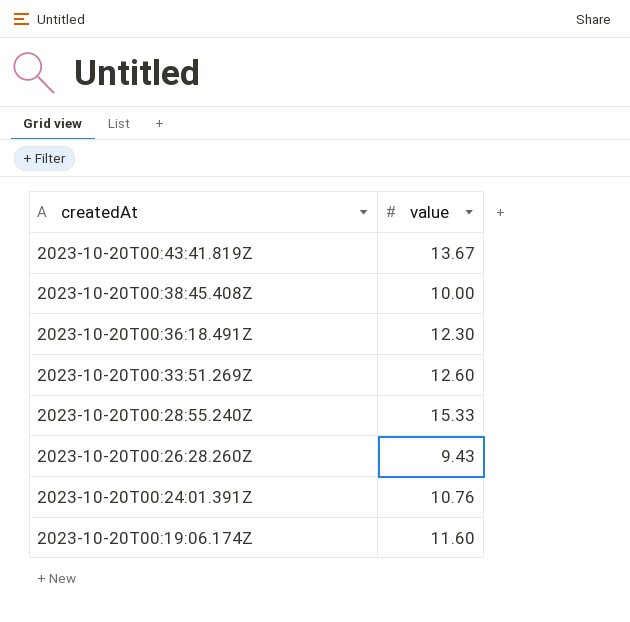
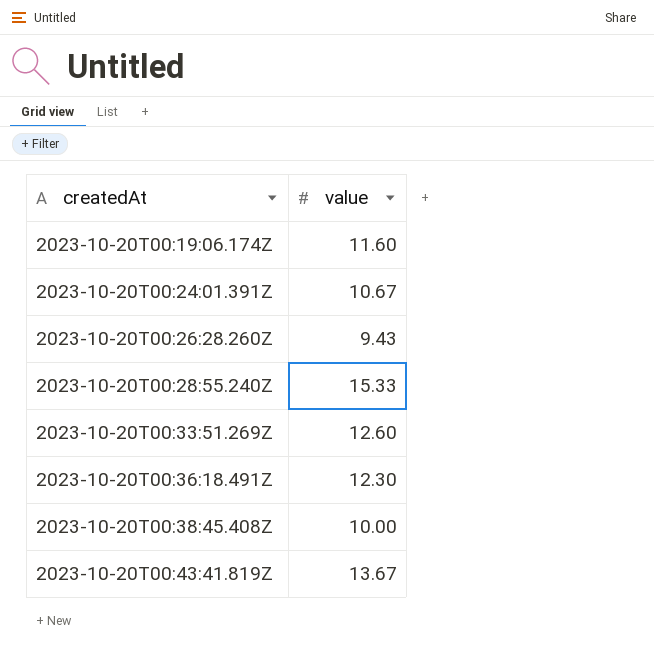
row order: createdAt descending -> createdAt ascending
2023-10-20T00:24:01.391Z | value: 10.76 -> 10.67

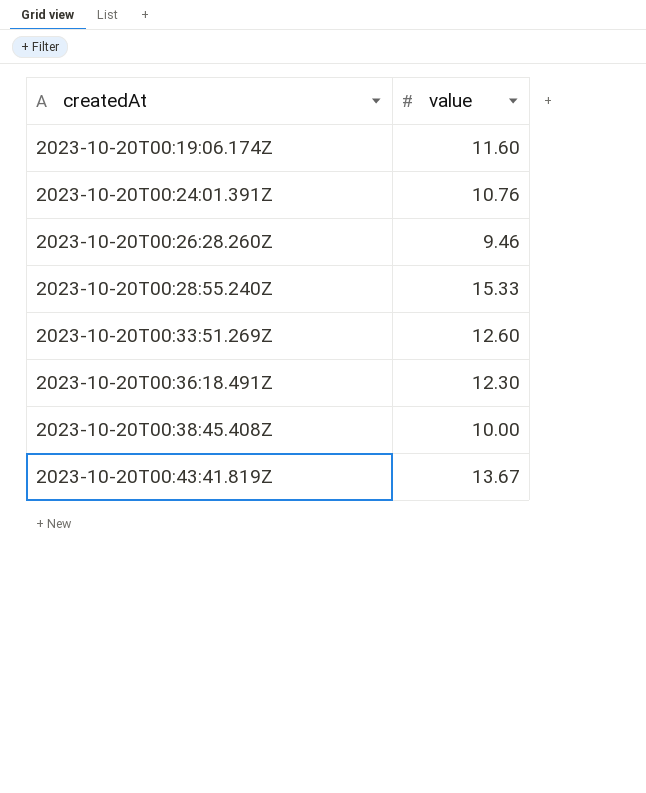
2023-10-20T00:24:01.391Z | value: 10.67 -> 10.76
2023-10-20T00:26:28.260Z | value: 9.43 -> 9.46

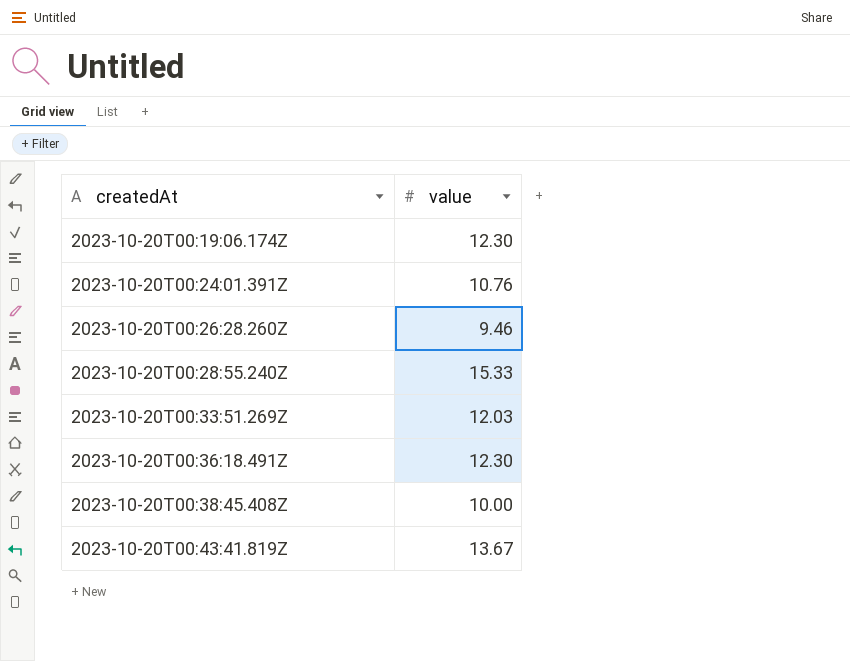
2023-10-20T00:19:06.174Z | value: 11.60 -> 12.30
2023-10-20T00:33:51.269Z | value: 12.60 -> 12.03

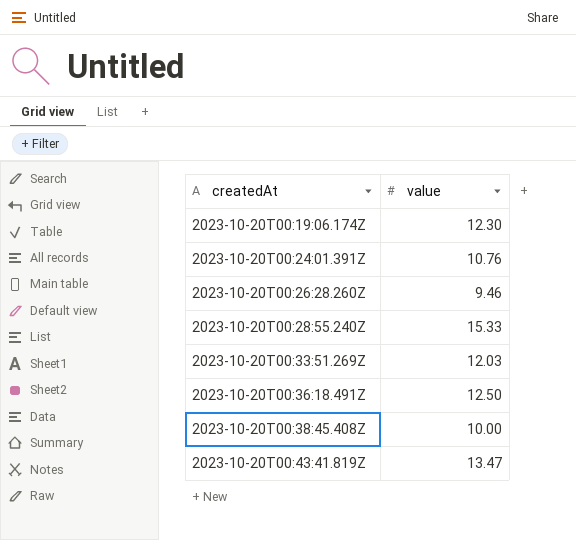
2023-10-20T00:36:18.491Z | value: 12.30 -> 12.50
2023-10-20T00:43:41.819Z | value: 13.67 -> 13.47

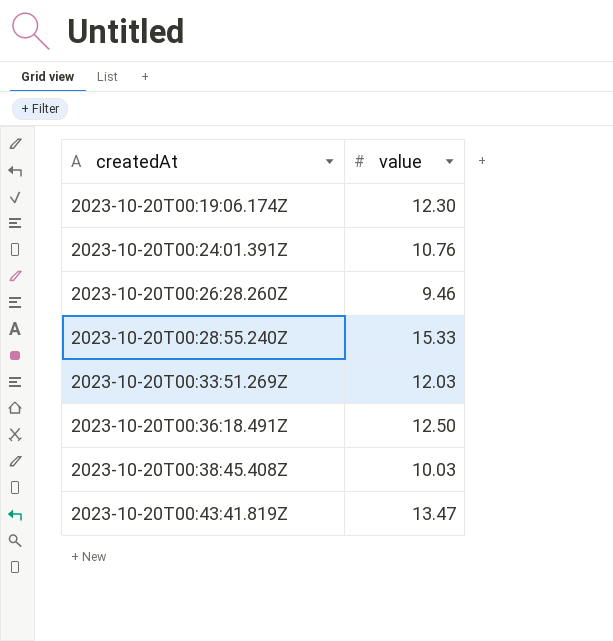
2023-10-20T00:38:45.408Z | value: 10.00 -> 10.03

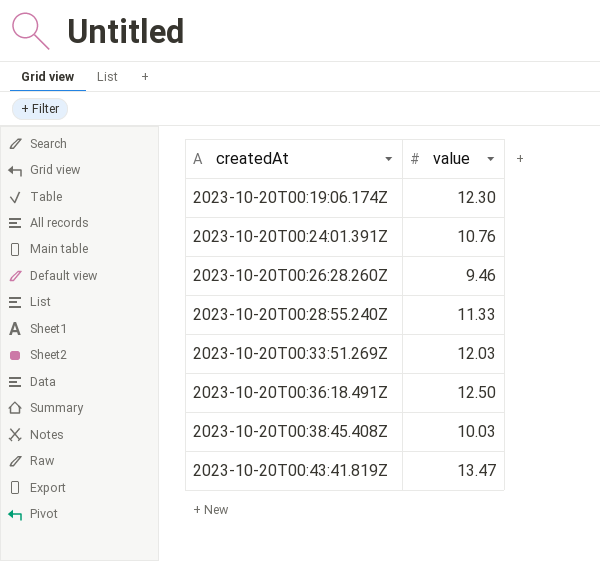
2023-10-20T00:28:55.240Z | value: 15.33 -> 11.33

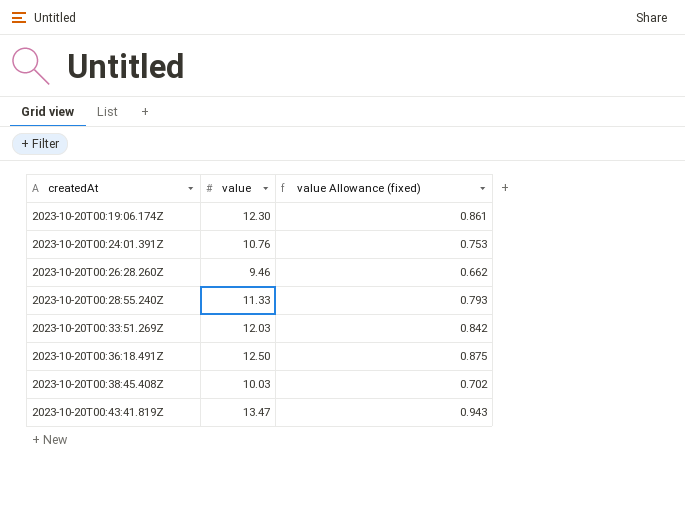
column value Allowance (fixed) | formula: none -> [value] * 0.07

